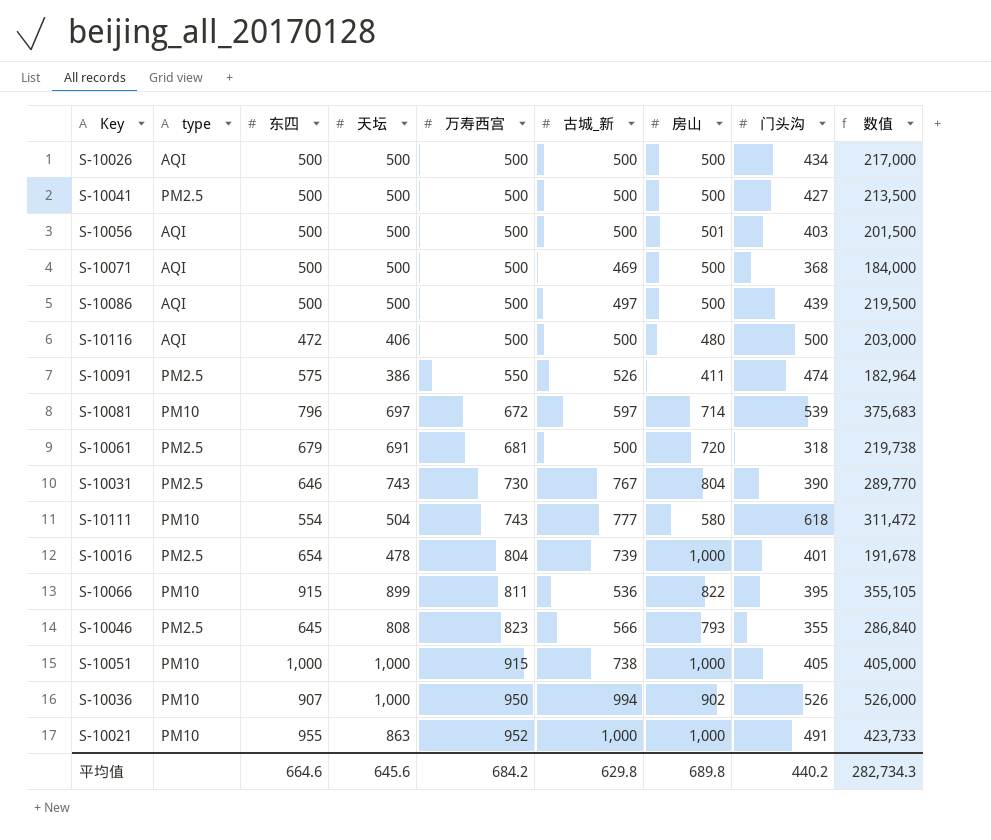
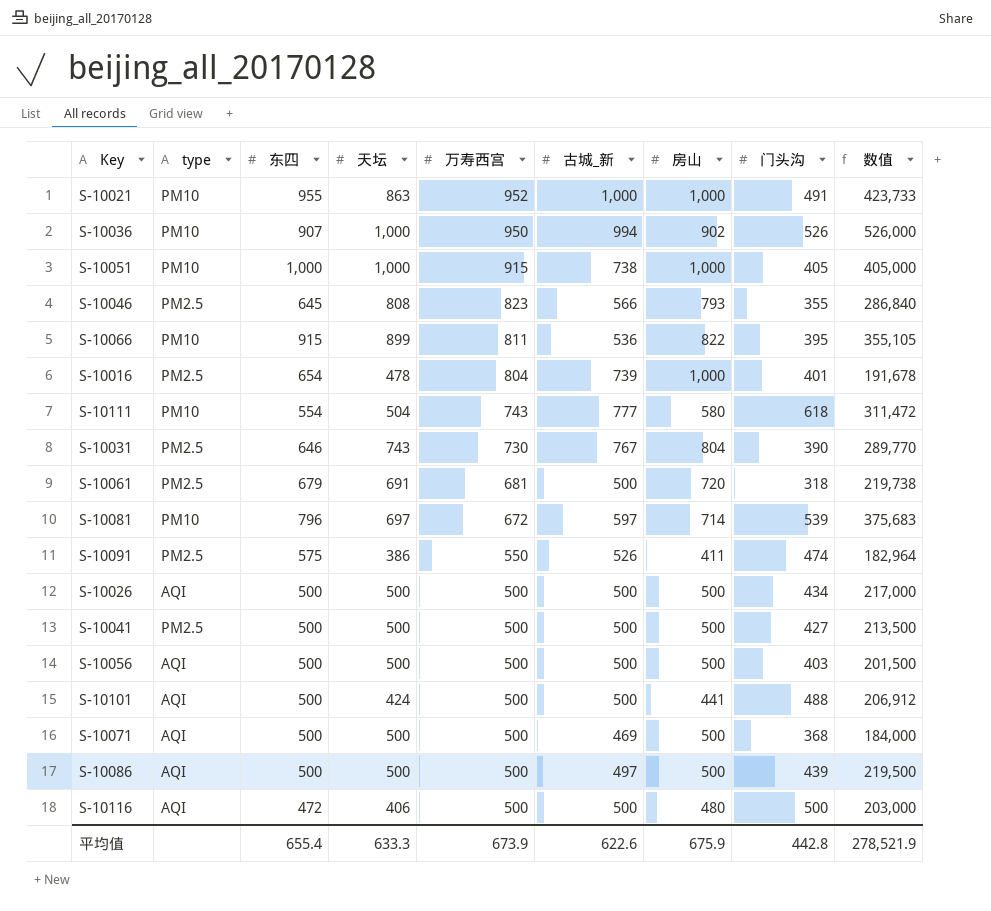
row order: 万寿西宫 ascending -> 万寿西宫 descending
S-10056 | 房山: 501 -> 500
row S-10101: none -> AQI | 500 | 424 | 500 | 500 | 441 | 488 | 206,912
平均值 | 东四: 664.6 -> 655.4
平均值 | 天坛: 645.6 -> 633.3
平均值 | 万寿西宫: 684.2 -> 673.9
平均值 | 古城_新: 629.8 -> 622.6
平均值 | 房山: 689.8 -> 675.9
平均值 | 门头沟: 440.2 -> 442.8
平均值 | 数值: 282,734.3 -> 278,521.9

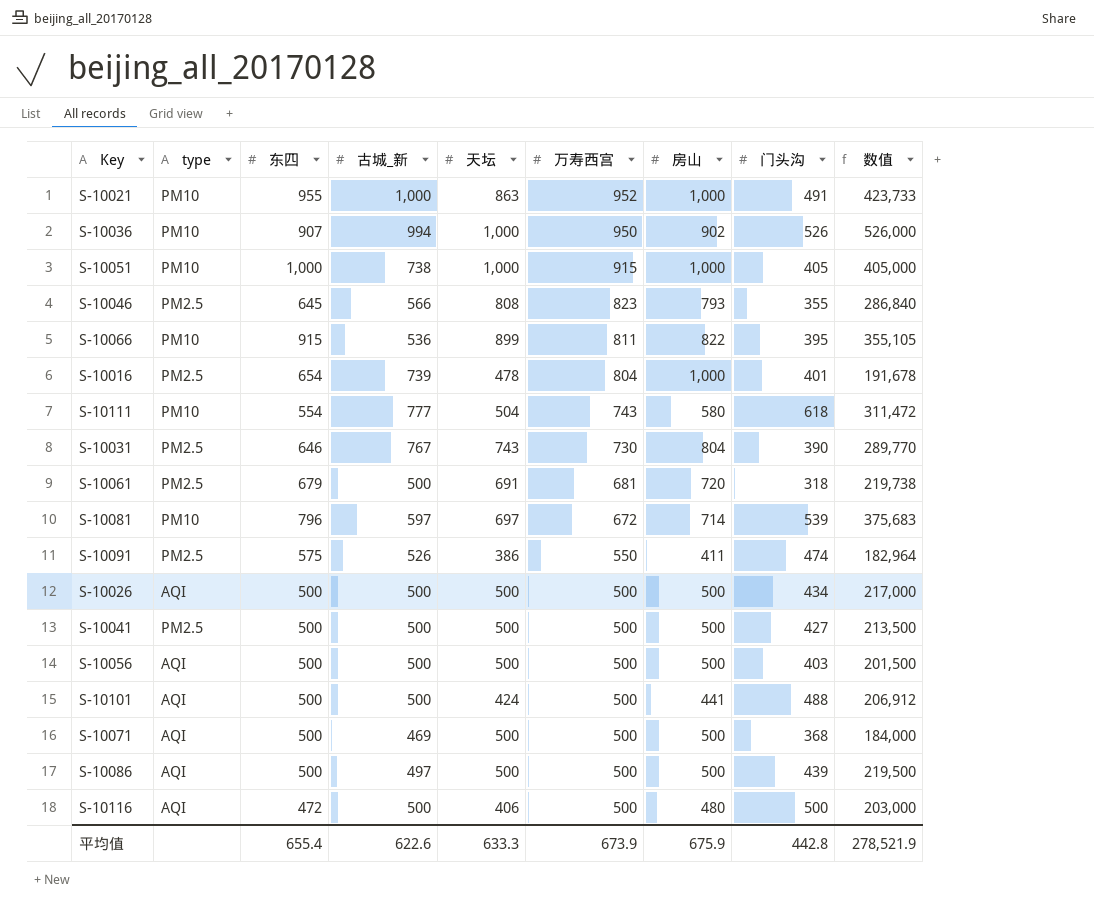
column 古城_新 | position: 6 -> 4

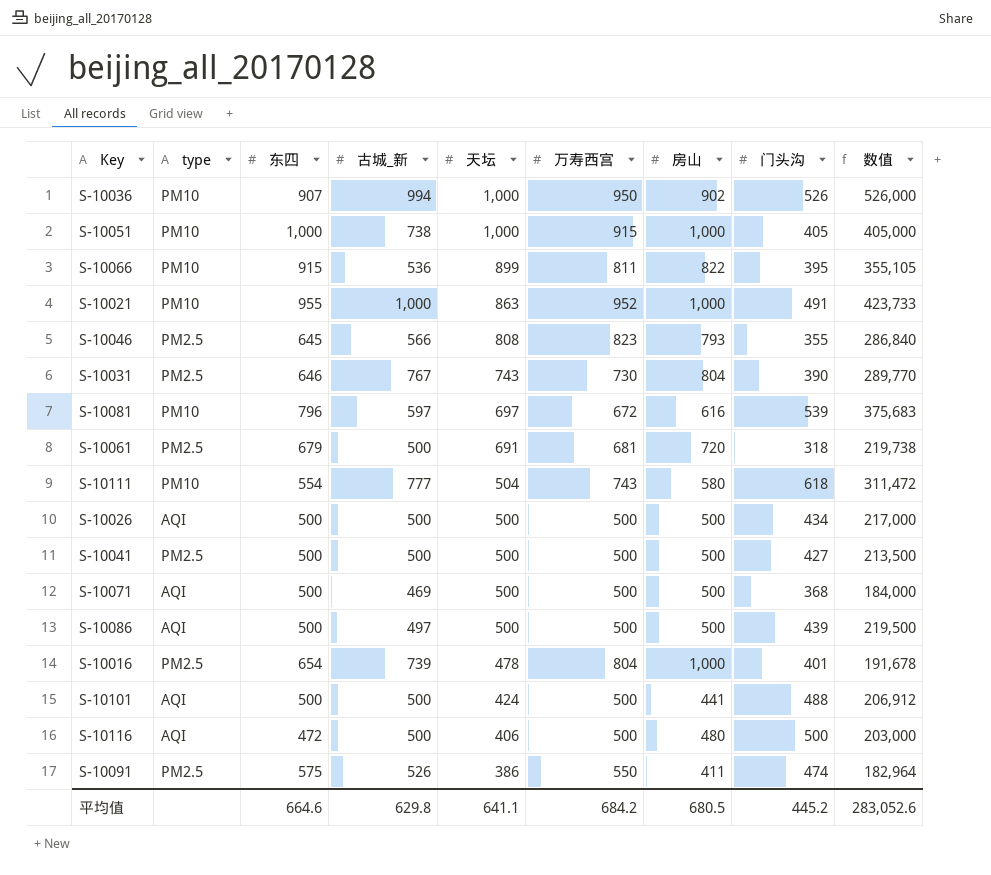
row order: 万寿西宫 descending -> 天坛 descending
row S-10056: AQI | 500 | 500 | 500 | 500 | 500 | 403 | 201,500 -> none
S-10081 | 房山: 714 -> 616
平均值 | 东四: 655.4 -> 664.6
平均值 | 古城_新: 622.6 -> 629.8
平均值 | 天坛: 633.3 -> 641.1
平均值 | 万寿西宫: 673.9 -> 684.2
平均值 | 房山: 675.9 -> 680.5
平均值 | 门头沟: 442.8 -> 445.2
平均值 | 数值: 278,521.9 -> 283,052.6

